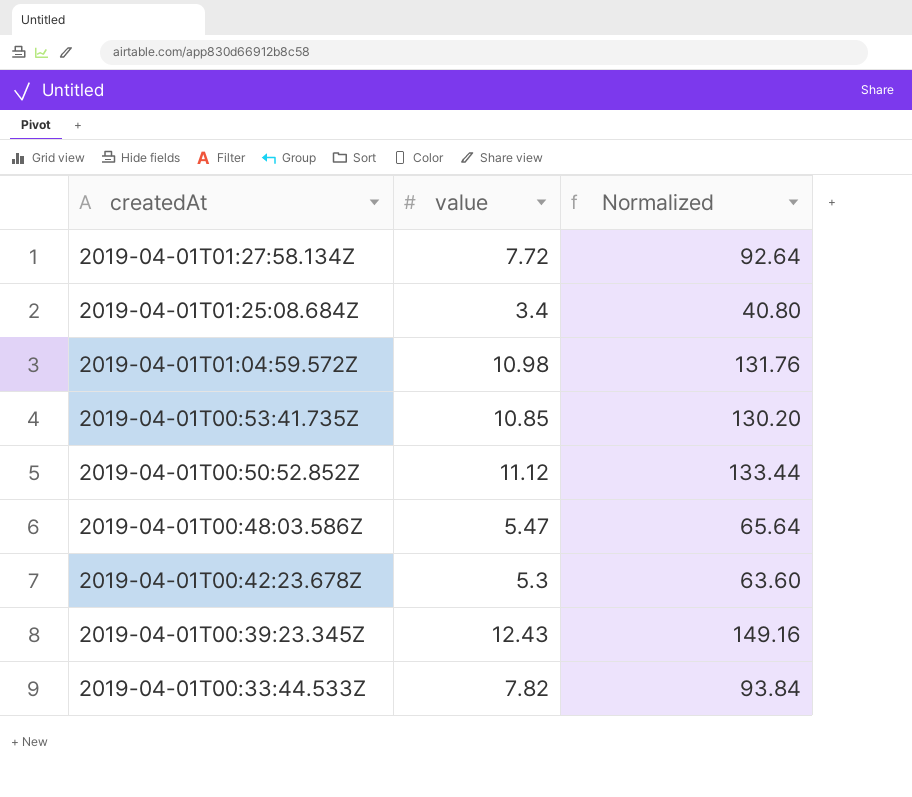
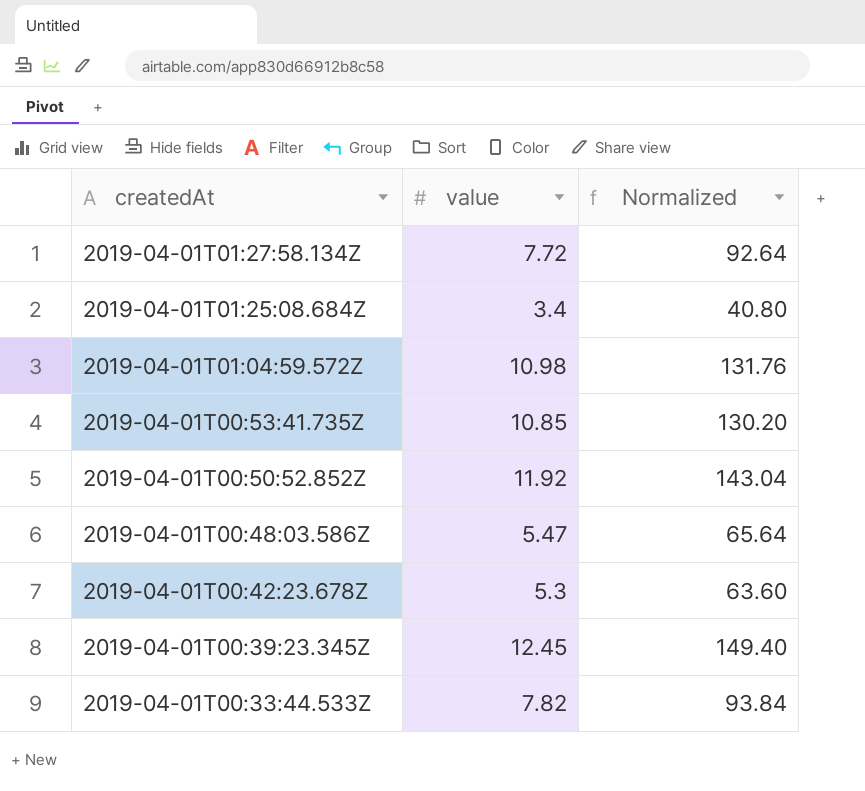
2019-04-01T00:50:52.852Z | value: 11.12 -> 11.92
2019-04-01T00:50:52.852Z | Normalized: 133.44 -> 143.04
2019-04-01T00:39:23.345Z | value: 12.43 -> 12.45
2019-04-01T00:39:23.345Z | Normalized: 149.16 -> 149.40

